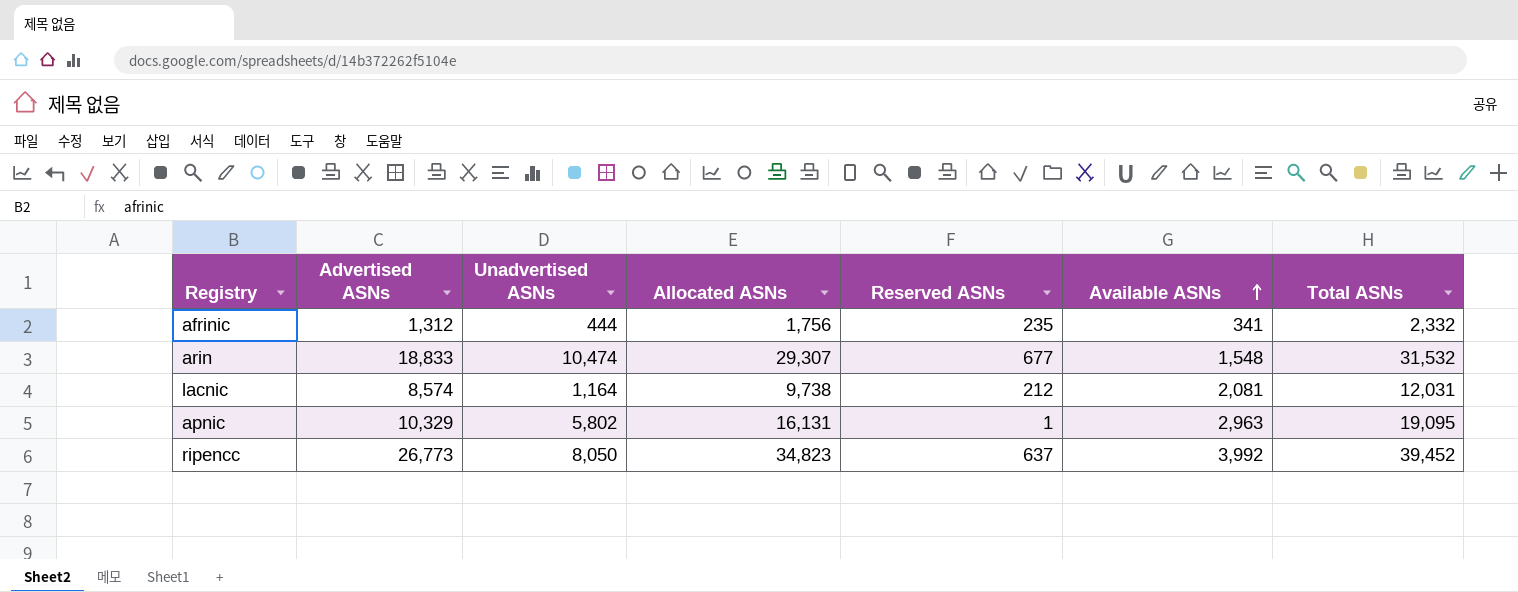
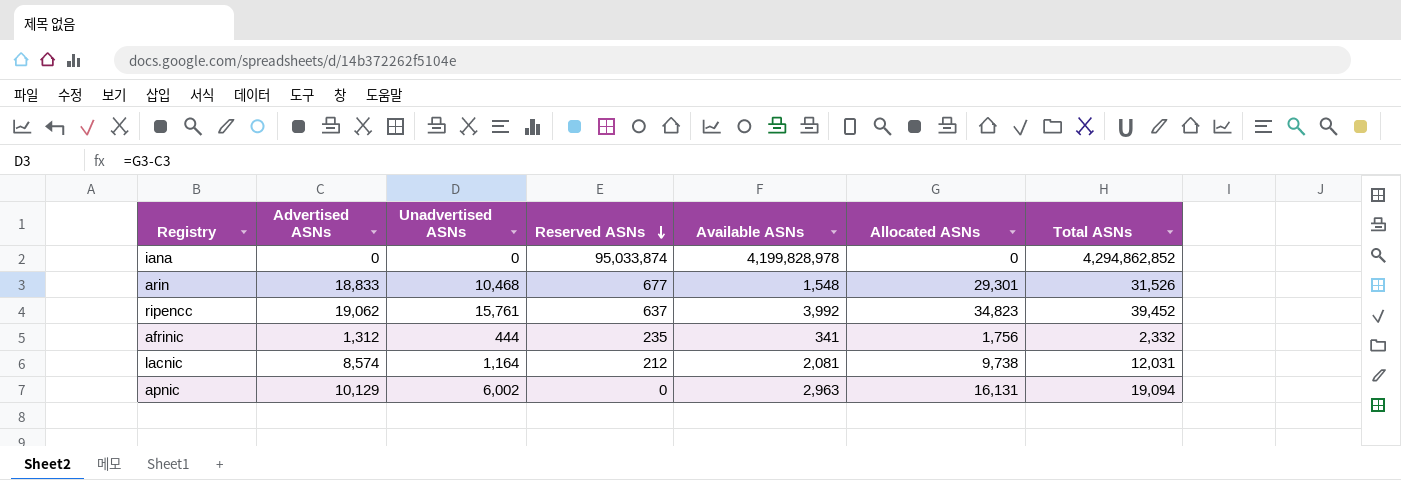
row order: Available ASNs ascending -> Reserved ASNs descending
column Allocated ASNs | position: 4 -> 6
row iana: none -> 0 | 0 | 95,033,874 | 4,199,828,978 | 0 | 4,294,862,852
arin | Unadvertised ASNs: 10,474 -> 10,468
arin | Allocated ASNs: 29,307 -> 29,301
arin | Total ASNs: 31,532 -> 31,526
ripencc | Advertised ASNs: 26,773 -> 19,062
ripencc | Unadvertised ASNs: 8,050 -> 15,761
apnic | Advertised ASNs: 10,329 -> 10,129
apnic | Unadvertised ASNs: 5,802 -> 6,002
apnic | Reserved ASNs: 1 -> 0
apnic | Total ASNs: 19,095 -> 19,094

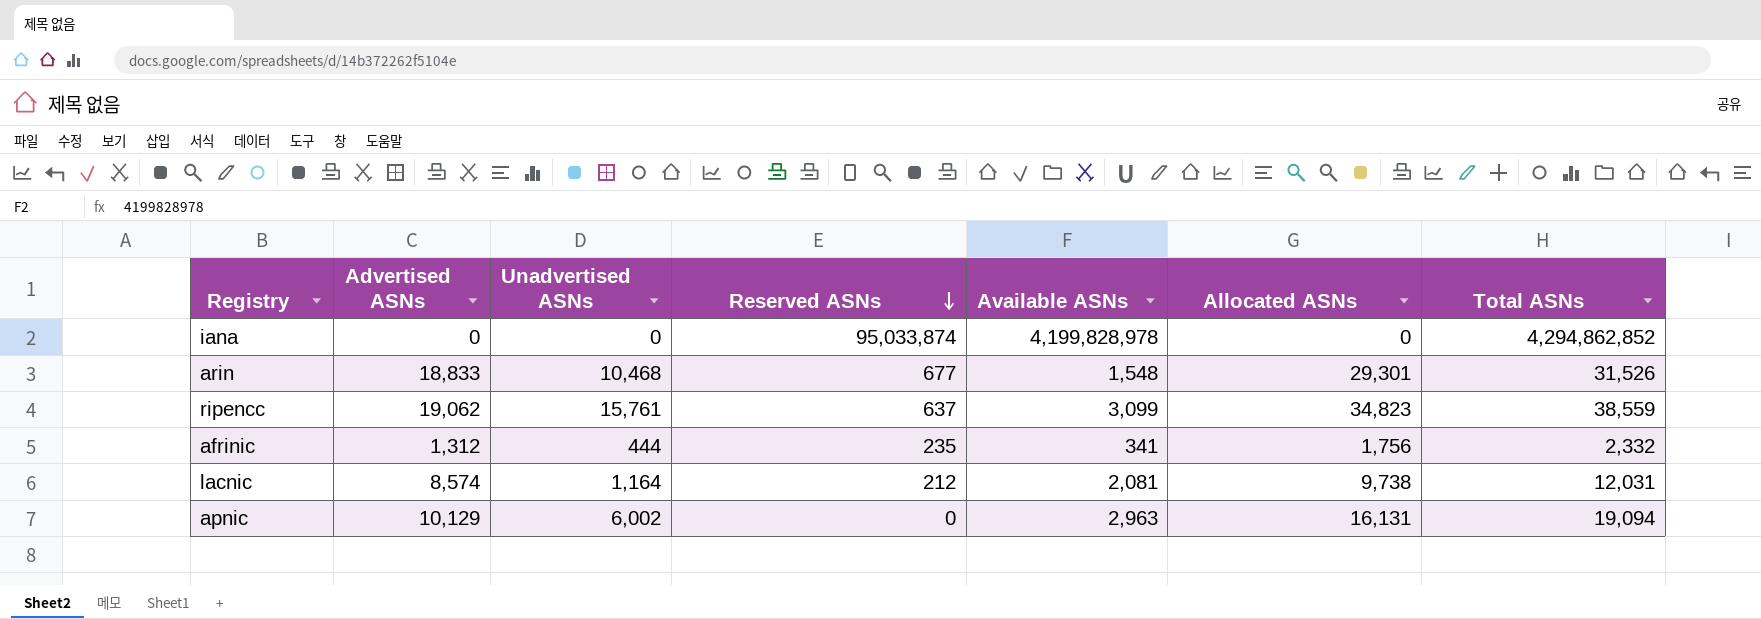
ripencc | Available ASNs: 3,992 -> 3,099
ripencc | Total ASNs: 39,452 -> 38,559

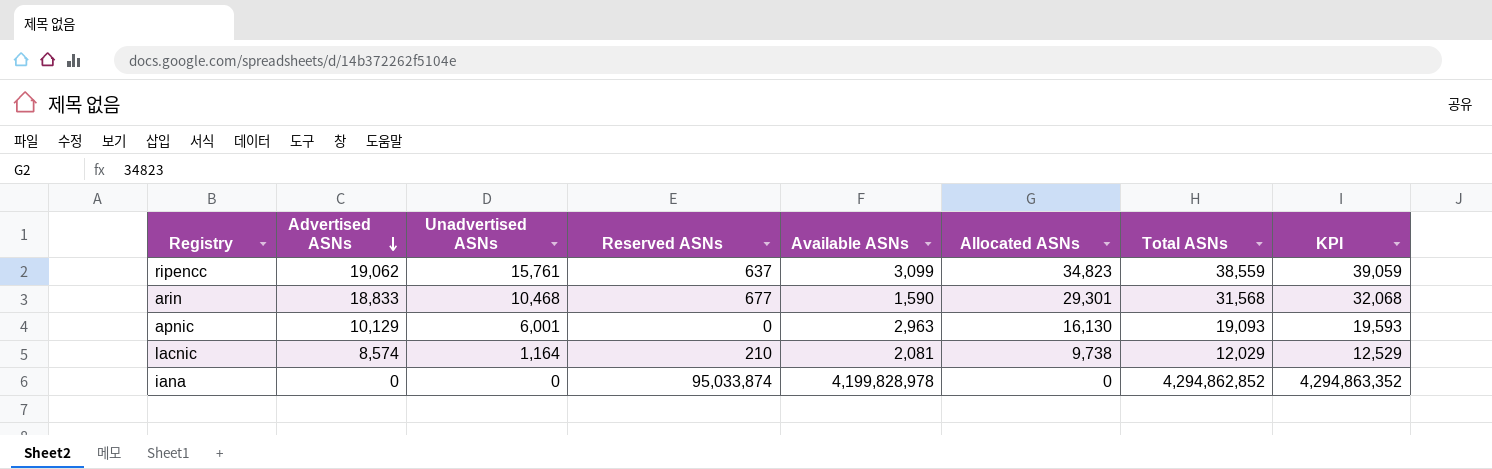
row order: Reserved ASNs descending -> Advertised ASNs descending
column KPI | formula: none -> [Total ASNs] + 500
row afrinic: 1,312 | 444 | 235 | 341 | 1,756 | 2,332 -> none
arin | Available ASNs: 1,548 -> 1,590
arin | Total ASNs: 31,526 -> 31,568
apnic | Unadvertised ASNs: 6,002 -> 6,001
apnic | Allocated ASNs: 16,131 -> 16,130
apnic | Total ASNs: 19,094 -> 19,093
lacnic | Reserved ASNs: 212 -> 210
lacnic | Total ASNs: 12,031 -> 12,029

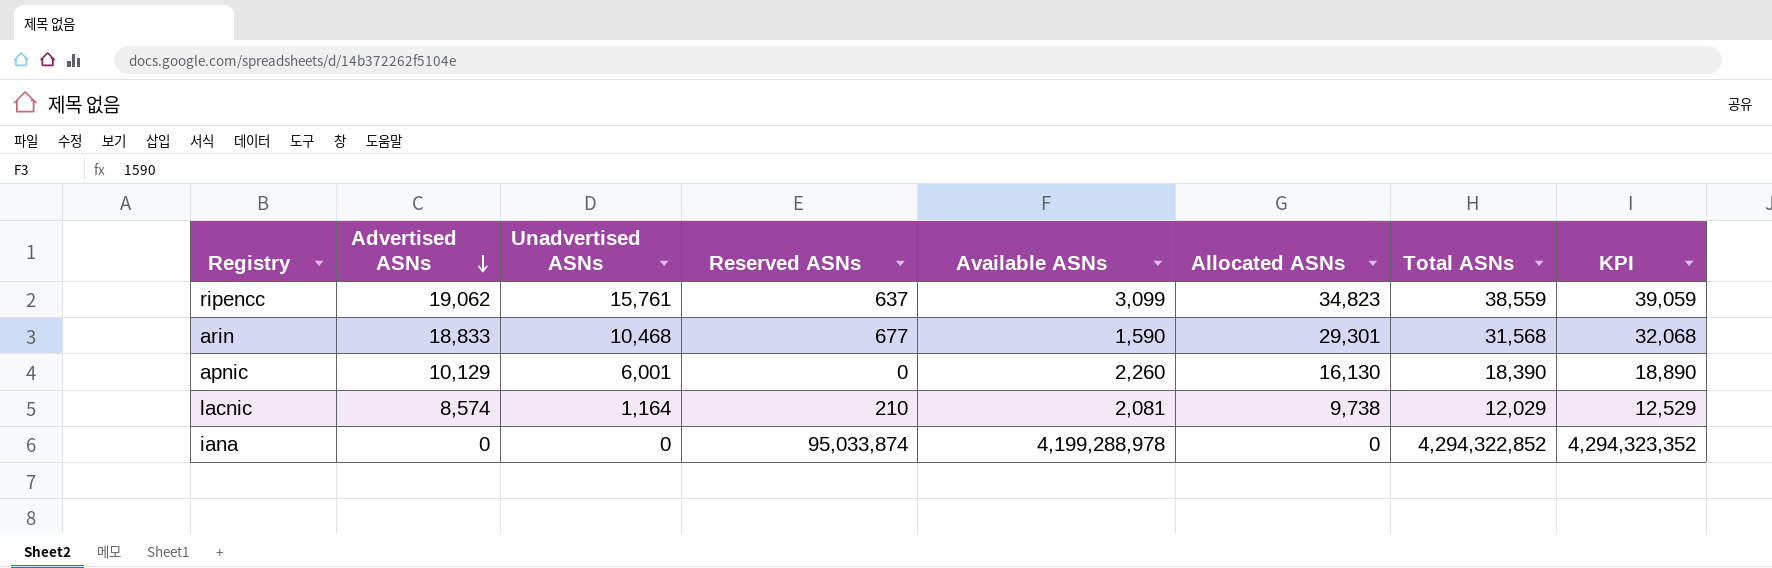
apnic | Available ASNs: 2,963 -> 2,260
apnic | Total ASNs: 19,093 -> 18,390
apnic | KPI: 19,593 -> 18,890
iana | Available ASNs: 4,199,828,978 -> 4,199,288,978
iana | Total ASNs: 4,294,862,852 -> 4,294,322,852
iana | KPI: 4,294,863,352 -> 4,294,323,352

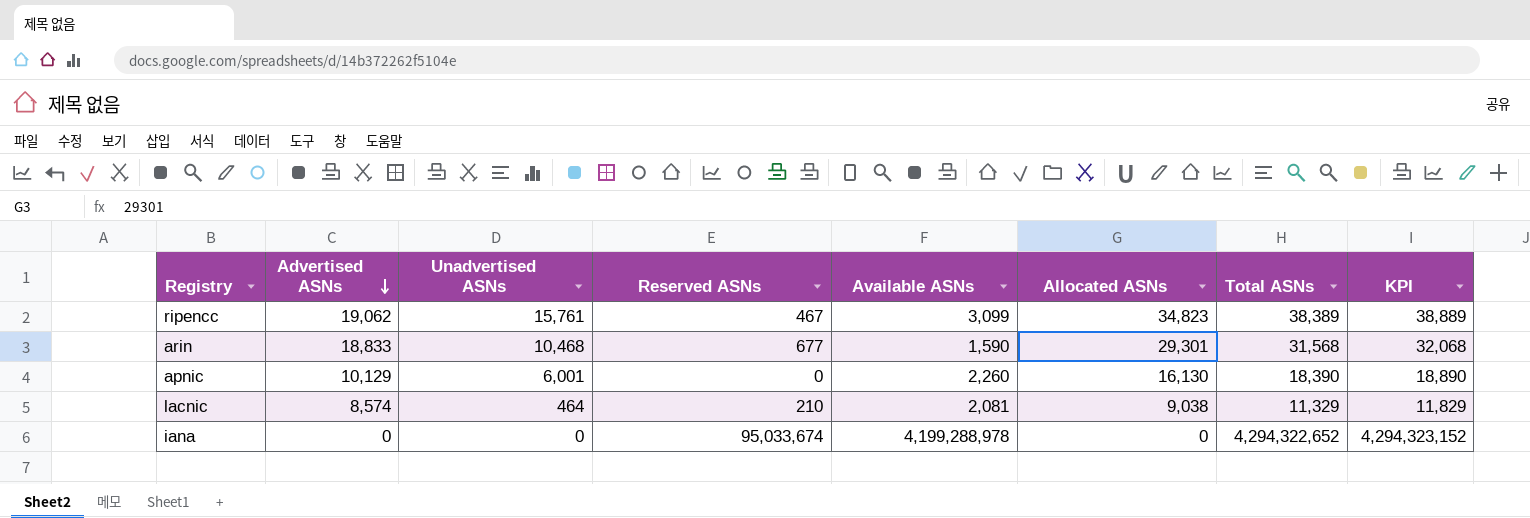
ripencc | Reserved ASNs: 637 -> 467
ripencc | Total ASNs: 38,559 -> 38,389
ripencc | KPI: 39,059 -> 38,889
lacnic | Unadvertised ASNs: 1,164 -> 464
lacnic | Allocated ASNs: 9,738 -> 9,038
lacnic | Total ASNs: 12,029 -> 11,329
lacnic | KPI: 12,529 -> 11,829
iana | Reserved ASNs: 95,033,874 -> 95,033,674
iana | Total ASNs: 4,294,322,852 -> 4,294,322,652
iana | KPI: 4,294,323,352 -> 4,294,323,152

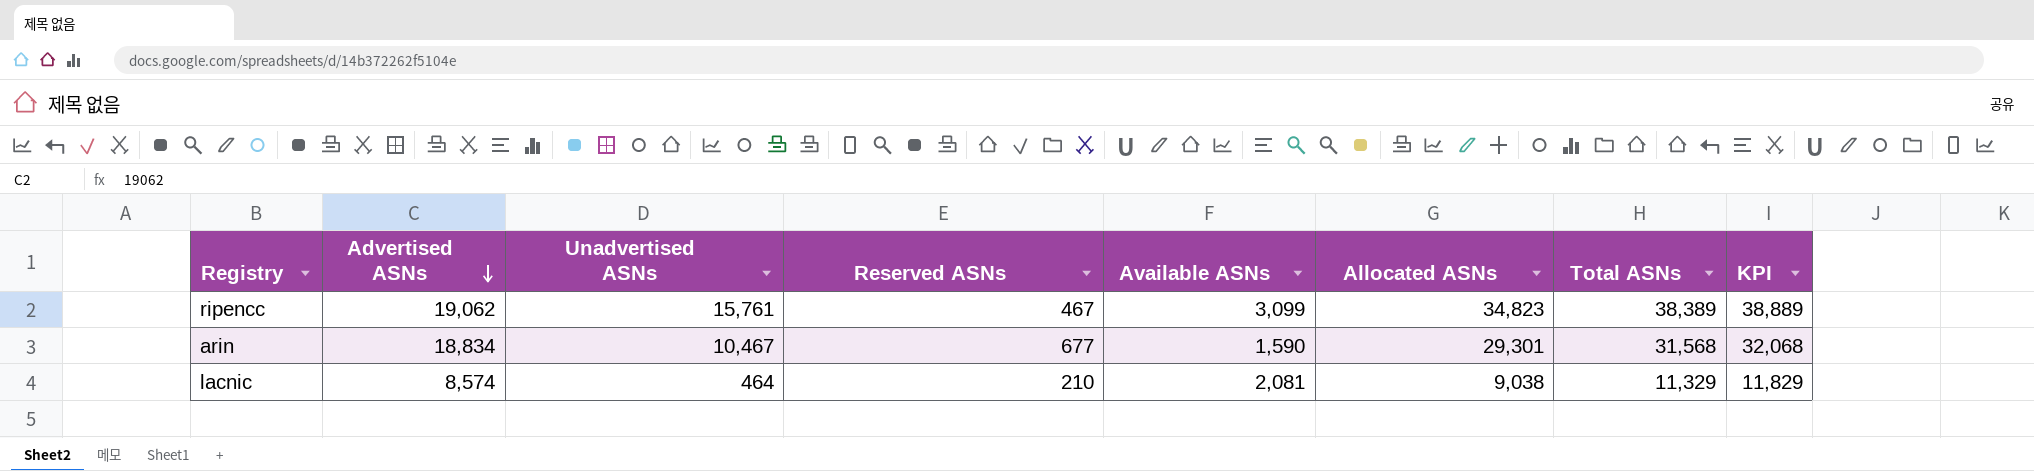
row apnic: 10,129 | 6,001 | 0 | 2,260 | 16,130 | 18,390 | 18,890 -> none
row iana: 0 | 0 | 95,033,674 | 4,199,288,978 | 0 | 4,294,322,652 | 4,294,323,152 -> none
arin | Advertised ASNs: 18,833 -> 18,834
arin | Unadvertised ASNs: 10,468 -> 10,467

